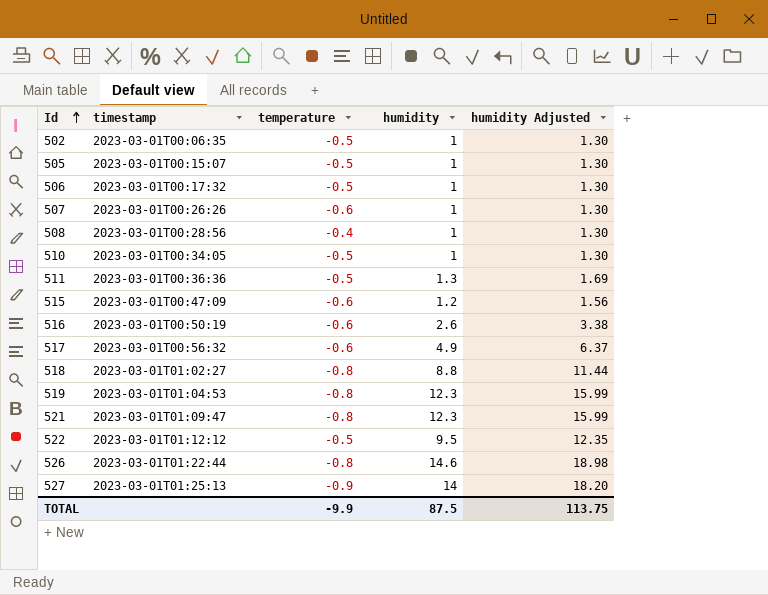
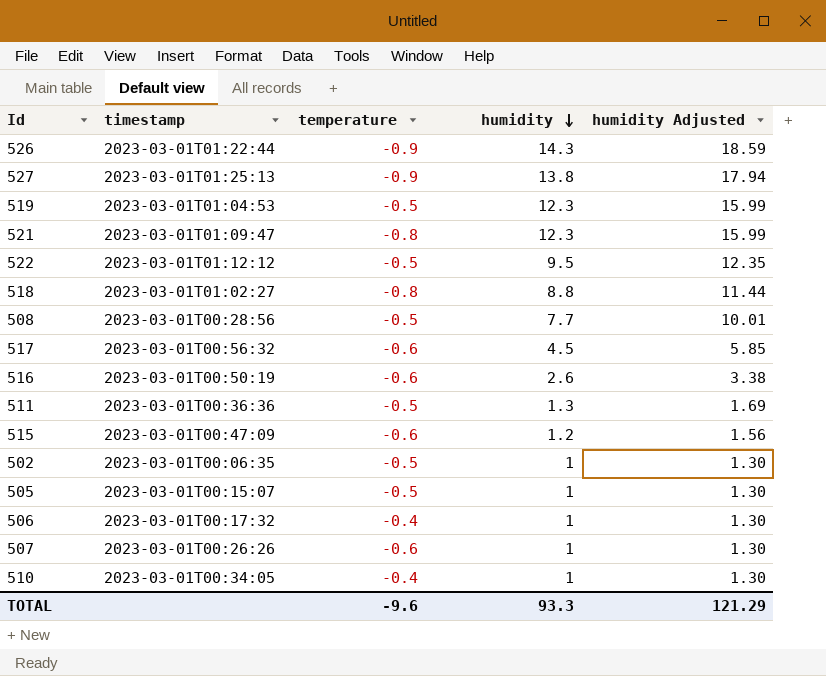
row order: Id ascending -> humidity descending
526 | temperature: -0.8 -> -0.9
526 | humidity: 14.6 -> 14.3
526 | humidity Adjusted: 18.98 -> 18.59
527 | humidity: 14 -> 13.8
527 | humidity Adjusted: 18.20 -> 17.94
519 | temperature: -0.8 -> -0.5
508 | temperature: -0.4 -> -0.5
508 | humidity: 1 -> 7.7
508 | humidity Adjusted: 1.30 -> 10.01
517 | humidity: 4.9 -> 4.5
517 | humidity Adjusted: 6.37 -> 5.85
506 | temperature: -0.5 -> -0.4
510 | temperature: -0.5 -> -0.4
TOTAL | temperature: -9.9 -> -9.6
TOTAL | humidity: 87.5 -> 93.3
TOTAL | humidity Adjusted: 113.75 -> 121.29

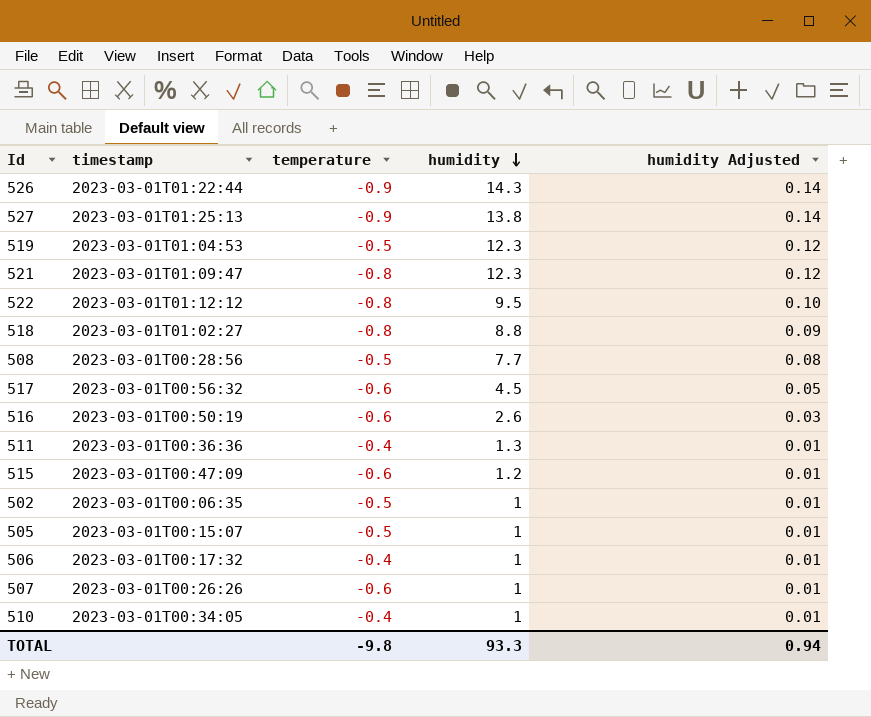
column humidity Adjusted | formula: [humidity] * 1.3 -> [humidity] * 0.01
522 | temperature: -0.5 -> -0.8
511 | temperature: -0.5 -> -0.4
TOTAL | temperature: -9.6 -> -9.8
TOTAL | humidity Adjusted: 121.29 -> 0.94

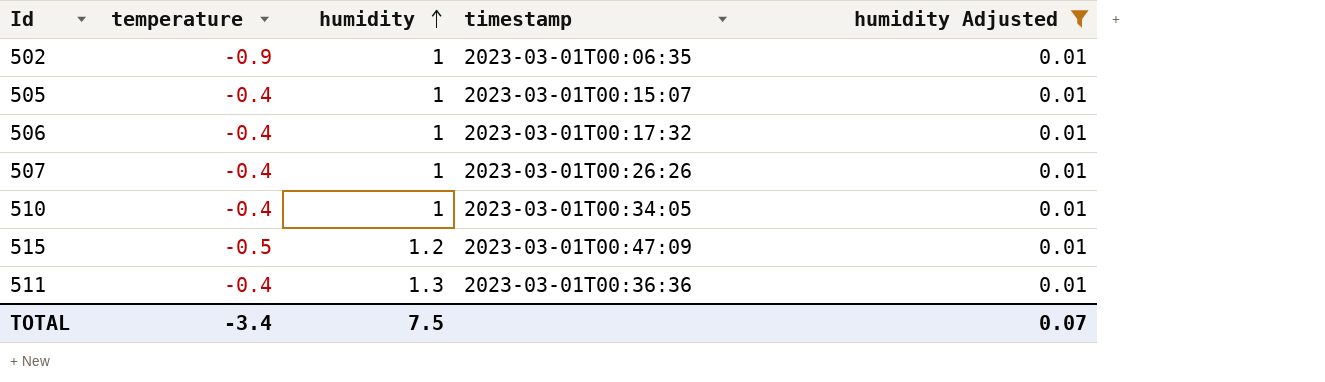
filter: none -> humidity Adjusted = 0.01
row order: humidity descending -> humidity ascending
column timestamp | position: 2 -> 4
502 | temperature: -0.5 -> -0.9
505 | temperature: -0.5 -> -0.4
507 | temperature: -0.6 -> -0.4
515 | temperature: -0.6 -> -0.5
TOTAL | temperature: -9.8 -> -3.4
TOTAL | humidity: 93.3 -> 7.5
TOTAL | humidity Adjusted: 0.94 -> 0.07

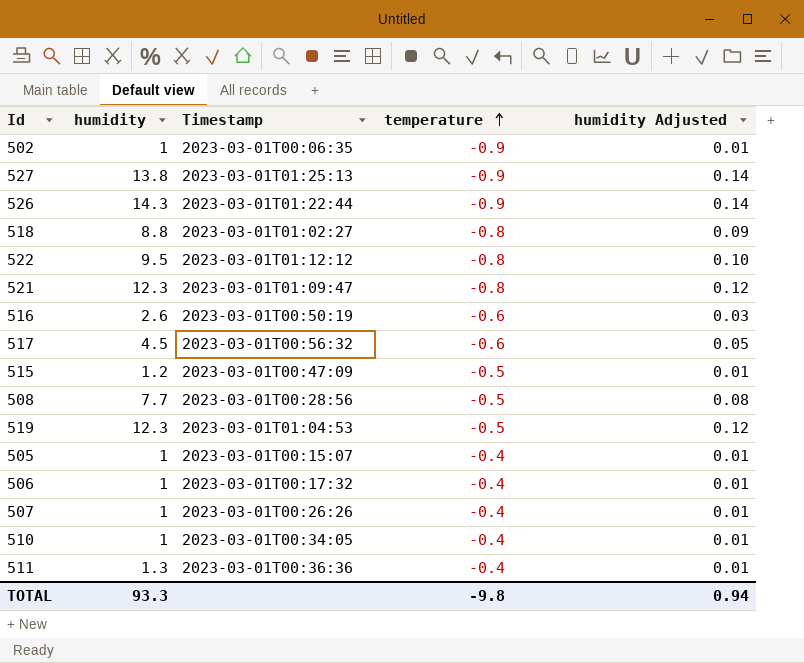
filter: humidity Adjusted = 0.01 -> none
row order: humidity ascending -> temperature ascending
column name: timestamp -> Timestamp
column temperature | position: 2 -> 4
TOTAL | humidity: 7.5 -> 93.3
TOTAL | temperature: -3.4 -> -9.8
TOTAL | humidity Adjusted: 0.07 -> 0.94

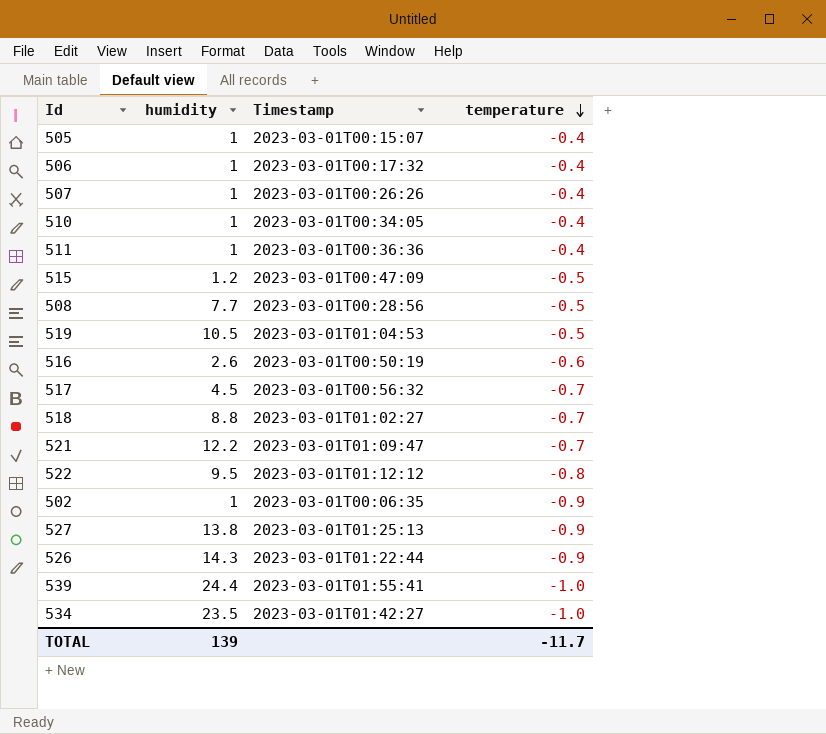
row order: temperature ascending -> temperature descending
column humidity Adjusted | formula: [humidity] * 0.01 -> none
511 | humidity: 1.3 -> 1
519 | humidity: 12.3 -> 10.5
517 | temperature: -0.6 -> -0.7
518 | temperature: -0.8 -> -0.7
521 | humidity: 12.3 -> 12.2
521 | temperature: -0.8 -> -0.7
row 539: none -> 24.4 | 2023-03-01T01:55:41 | -1.0
row 534: none -> 23.5 | 2023-03-01T01:42:27 | -1.0
TOTAL | humidity: 93.3 -> 139
TOTAL | temperature: -9.8 -> -11.7

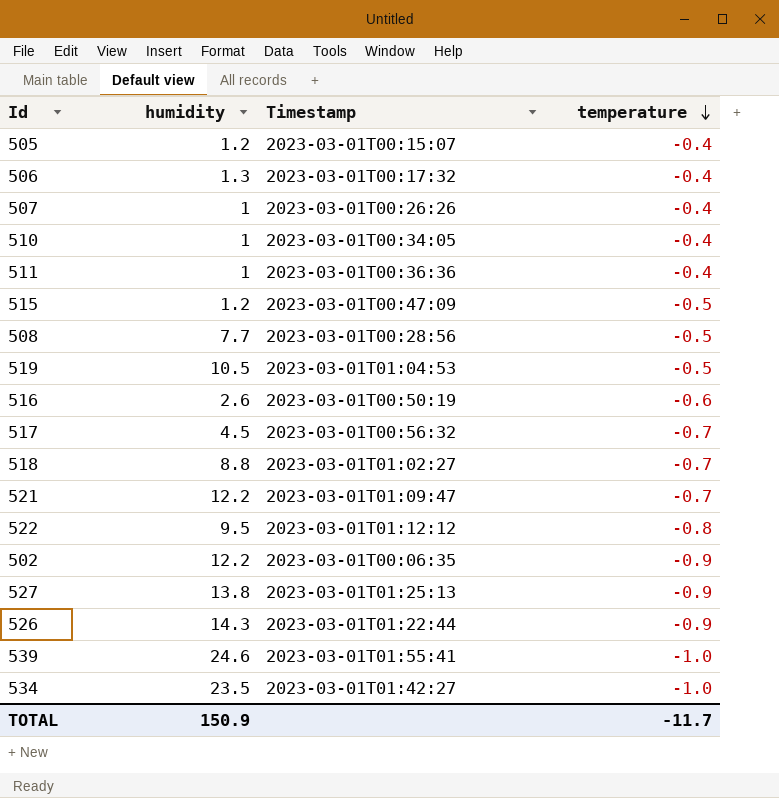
505 | humidity: 1 -> 1.2
506 | humidity: 1 -> 1.3
502 | humidity: 1 -> 12.2
539 | humidity: 24.4 -> 24.6
TOTAL | humidity: 139 -> 150.9

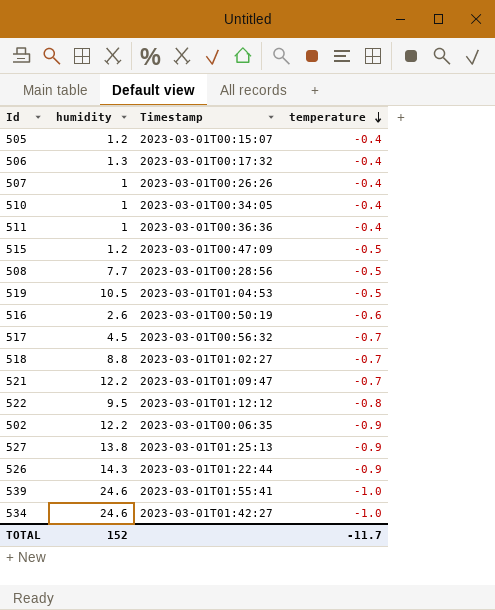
534 | humidity: 23.5 -> 24.6
TOTAL | humidity: 150.9 -> 152

